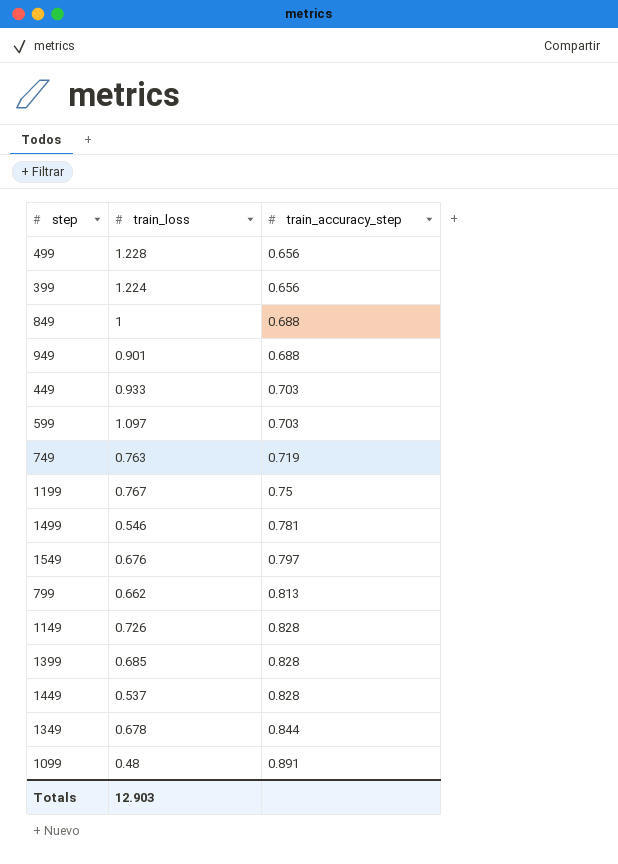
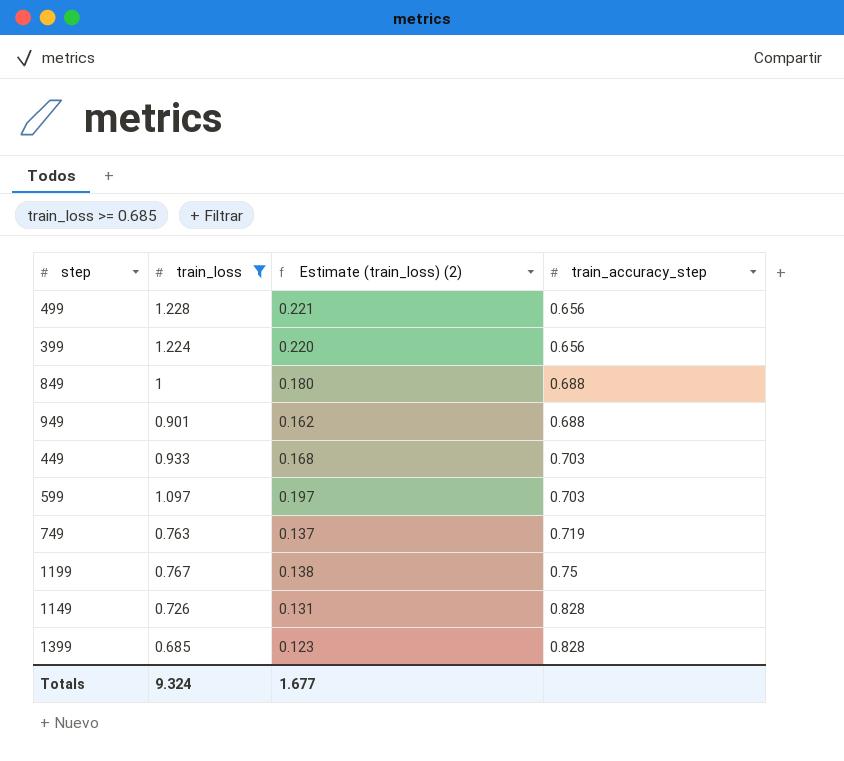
filter: none -> train_loss >= 0.685
column Estimate (train_loss) (2) | formula: none -> [train_loss] * 0.18
Totals | train_loss: 12.903 -> 9.324

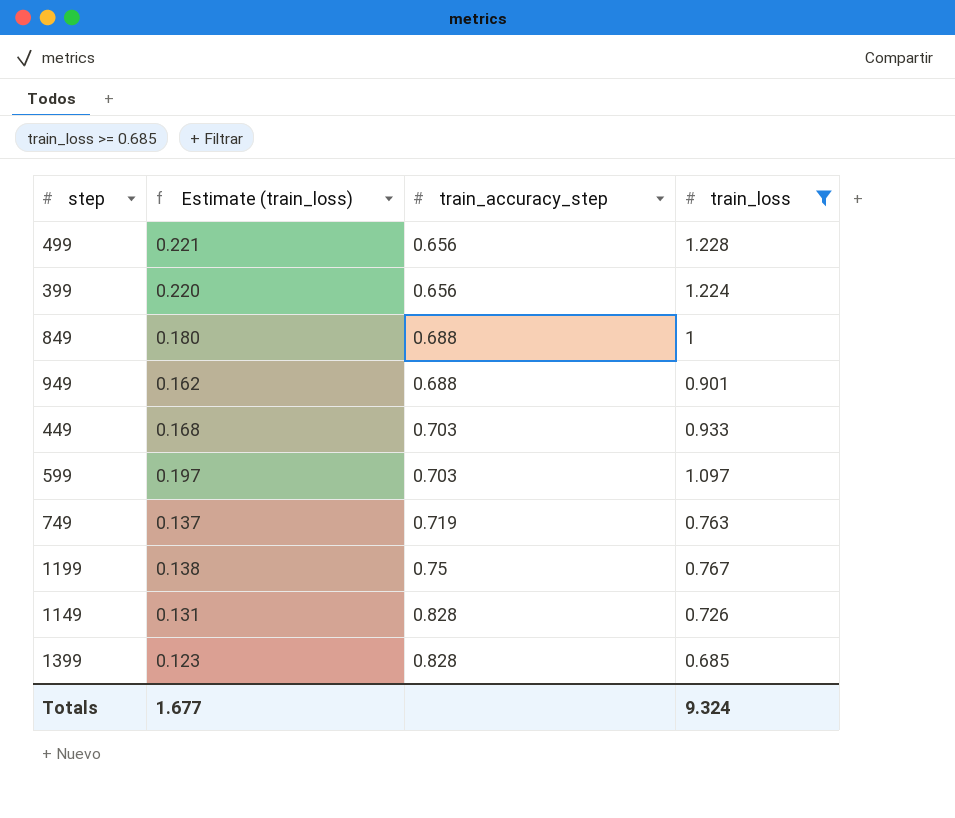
column name: Estimate (train_loss) (2) -> Estimate (train_loss)
column train_loss | position: 2 -> 4

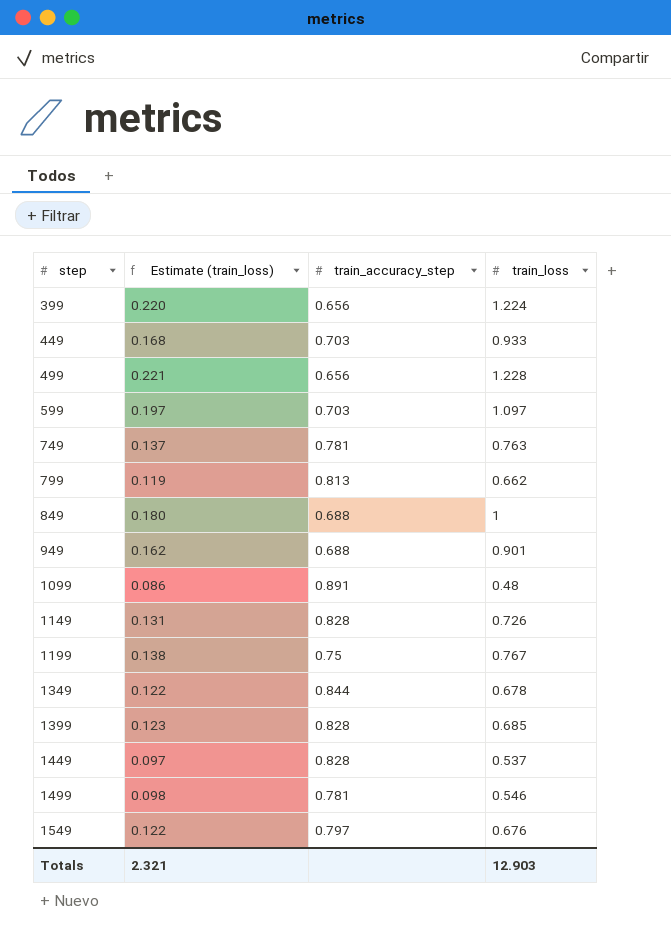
filter: train_loss >= 0.685 -> none
row order: train_accuracy_step ascending -> step ascending
749 | train_accuracy_step: 0.719 -> 0.781
Totals | Estimate (train_loss): 1.677 -> 2.321
Totals | train_loss: 9.324 -> 12.903

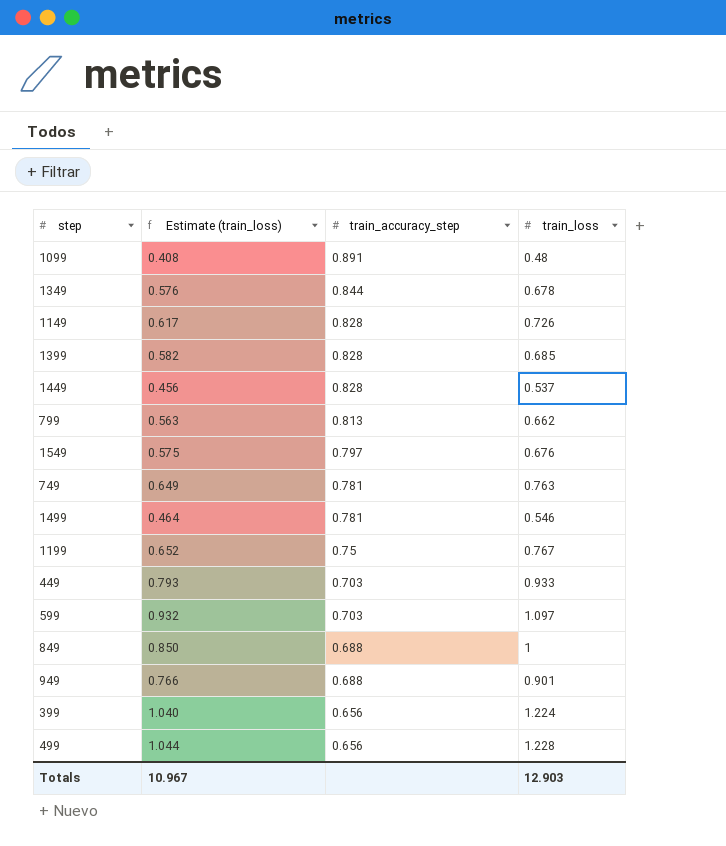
row order: step ascending -> train_accuracy_step descending
column Estimate (train_loss) | formula: [train_loss] * 0.18 -> [train_loss] * 0.85
Totals | Estimate (train_loss): 2.321 -> 10.967

